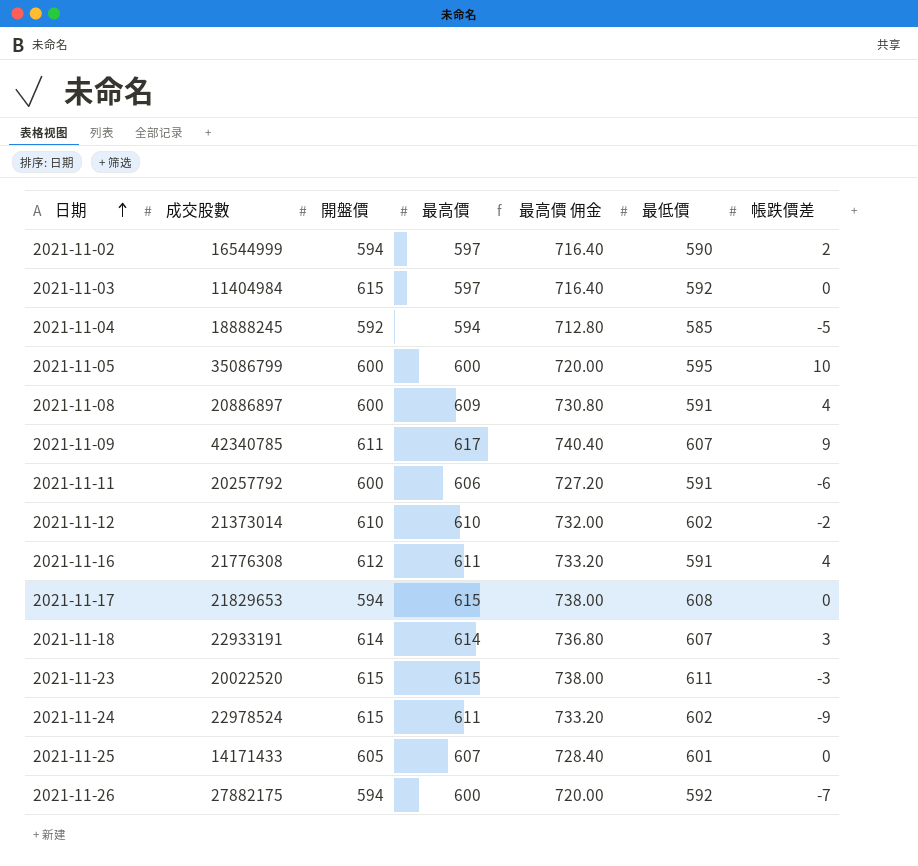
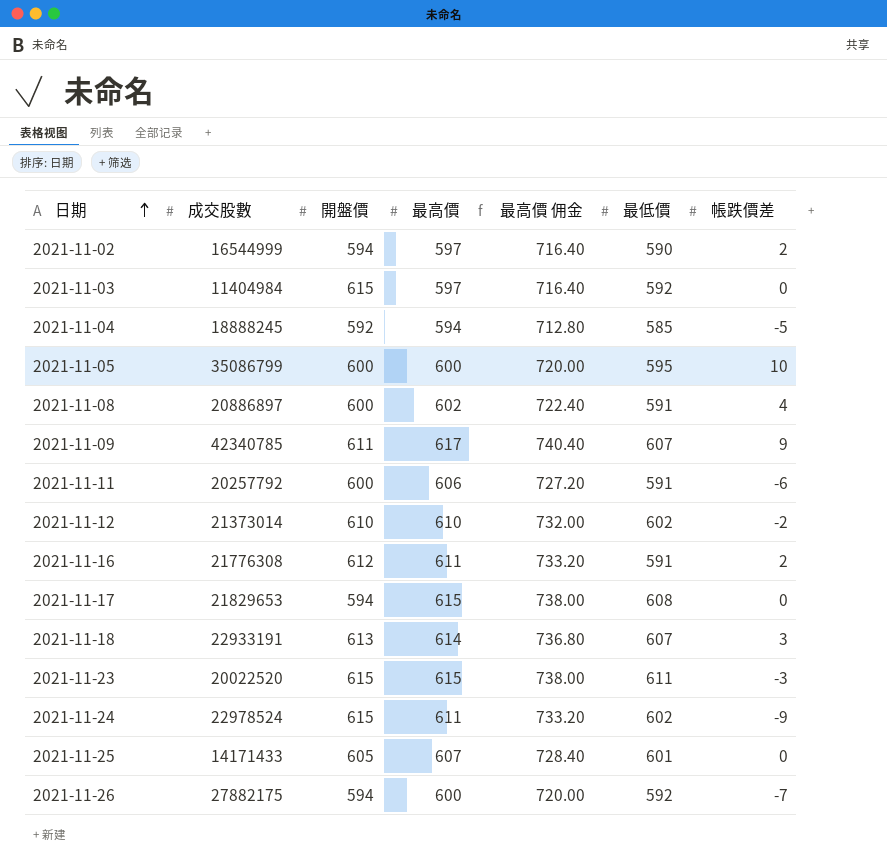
2021-11-08 | 最高價: 609 -> 602
2021-11-08 | 最高價 佣金: 730.80 -> 722.40
2021-11-16 | 帳跌價差: 4 -> 2
2021-11-18 | 開盤價: 614 -> 613

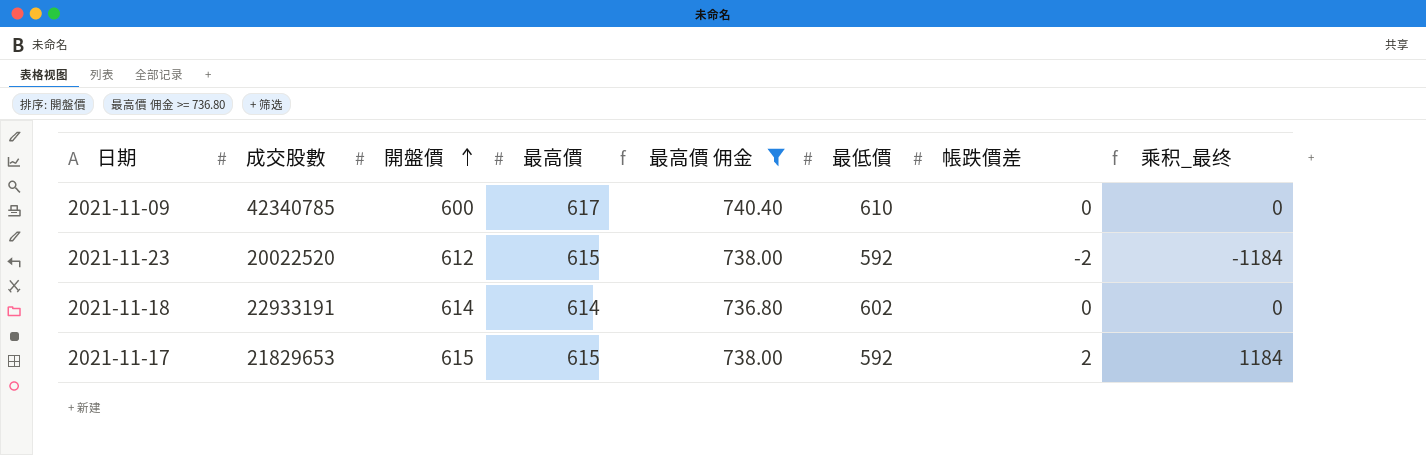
filter: none -> 最高價 佣金 >= 736.80
row order: 日期 ascending -> 開盤價 ascending
column 乘积_最终 | formula: none -> [最低價] * [帳跌價差]
2021-11-09 | 開盤價: 611 -> 600
2021-11-09 | 最低價: 607 -> 610
2021-11-09 | 帳跌價差: 9 -> 0
2021-11-23 | 開盤價: 615 -> 612
2021-11-23 | 最低價: 611 -> 592
2021-11-23 | 帳跌價差: -3 -> -2
2021-11-18 | 開盤價: 613 -> 614
2021-11-18 | 最低價: 607 -> 602
2021-11-18 | 帳跌價差: 3 -> 0
2021-11-17 | 開盤價: 594 -> 615
2021-11-17 | 最低價: 608 -> 592
2021-11-17 | 帳跌價差: 0 -> 2

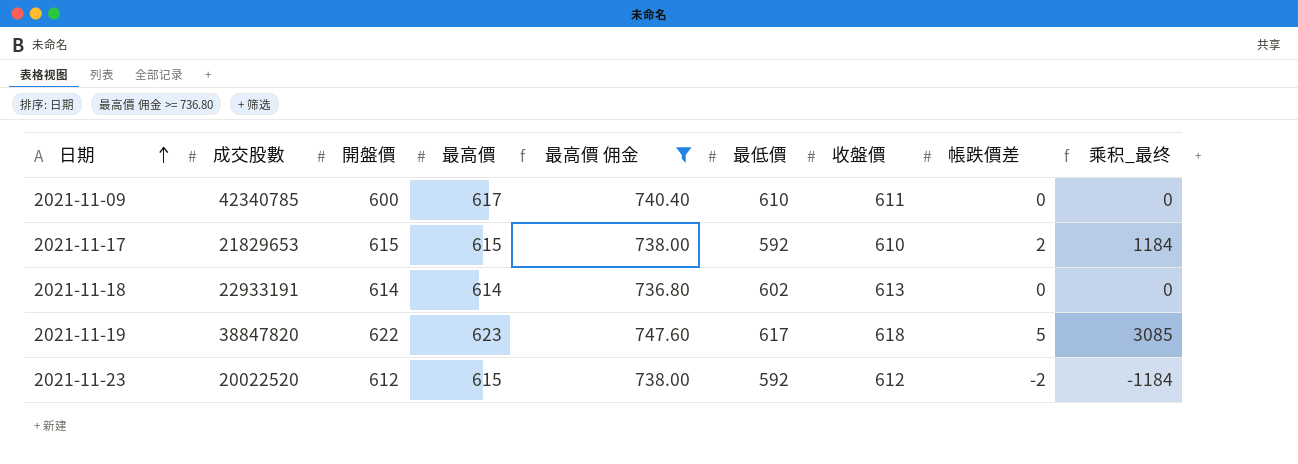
row order: 開盤價 ascending -> 日期 ascending
column 收盤價 | position: none -> 7
row 2021-11-19: none -> 38847820 | 622 | 623 | 747.60 | 617 | 618 | 5 | 3085

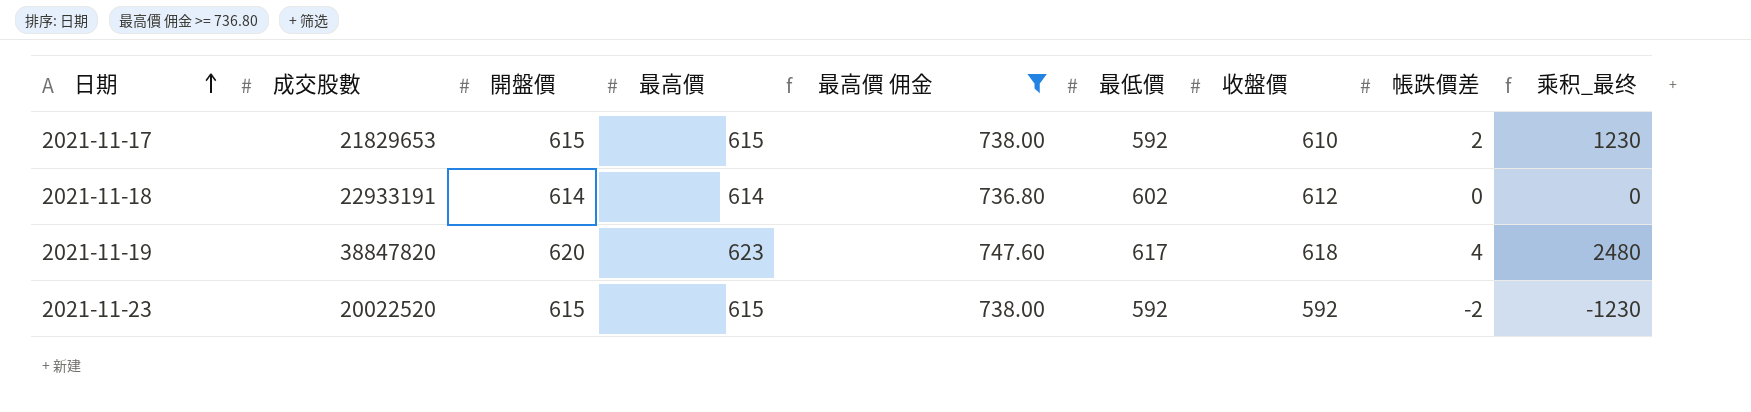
column 乘积_最终 | formula: [最低價] * [帳跌價差] -> [開盤價] * [帳跌價差]
row 2021-11-09: 42340785 | 600 | 617 | 740.40 | 610 | 611 | 0 | 0 -> none
2021-11-18 | 收盤價: 613 -> 612
2021-11-19 | 開盤價: 622 -> 620
2021-11-19 | 帳跌價差: 5 -> 4
2021-11-23 | 開盤價: 612 -> 615
2021-11-23 | 收盤價: 612 -> 592

